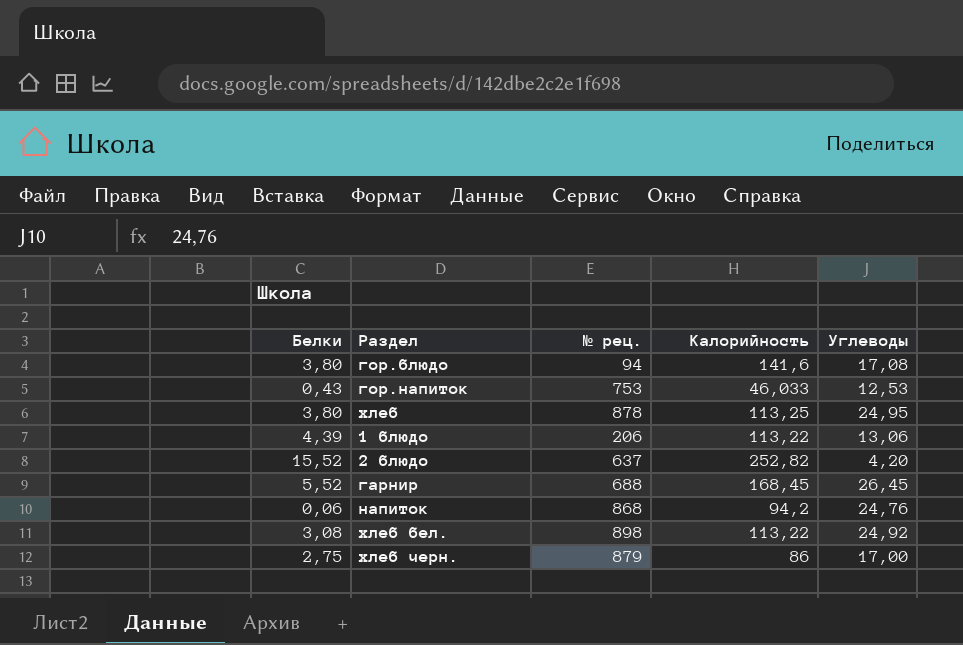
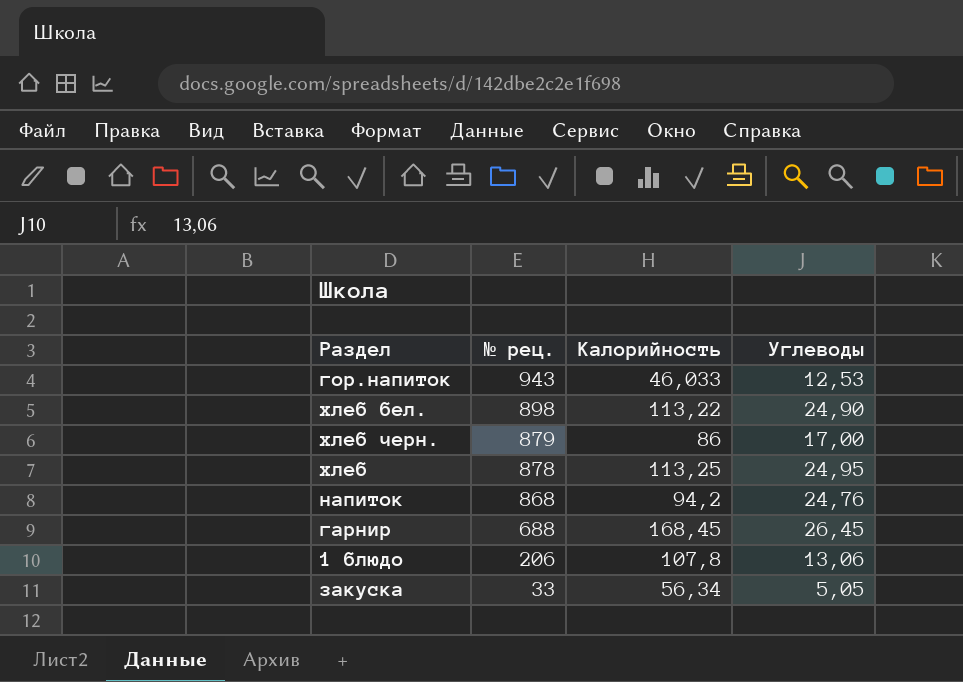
row order: none -> № рец. descending
column Белки | position: 1 -> none
row гор.блюдо: 3,80 | 94 | 141,6 | 17,08 -> none
row 2 блюдо: 15,52 | 637 | 252,82 | 4,20 -> none
гор.напиток | № рец.: 753 -> 943
хлеб бел. | Углеводы: 24,92 -> 24,90
1 блюдо | Калорийность: 113,22 -> 107,8
row закуска: none -> 33 | 56,34 | 5,05

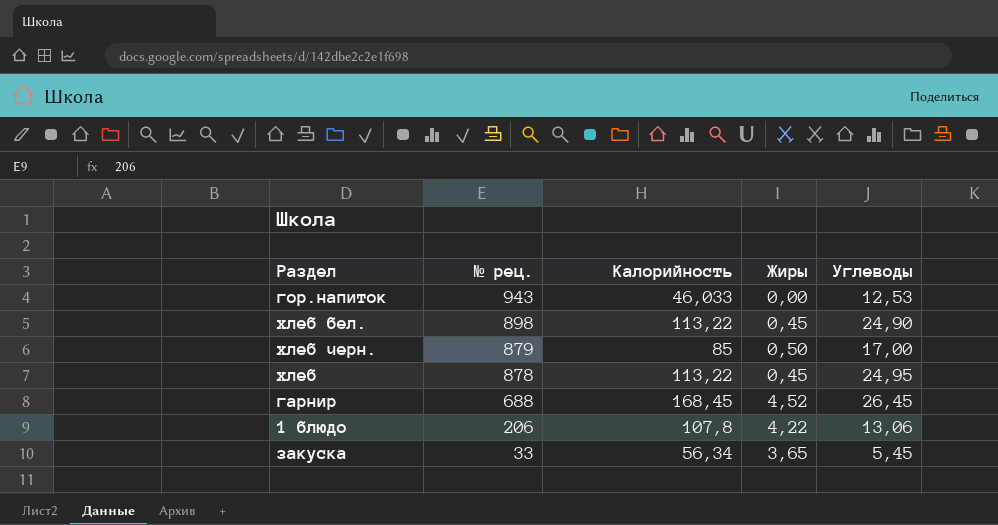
column Жиры | position: none -> 4
row напиток: 868 | 94,2 | 24,76 -> none
хлеб черн. | Калорийность: 86 -> 85
хлеб | Калорийность: 113,25 -> 113,22
закуска | Углеводы: 5,05 -> 5,45

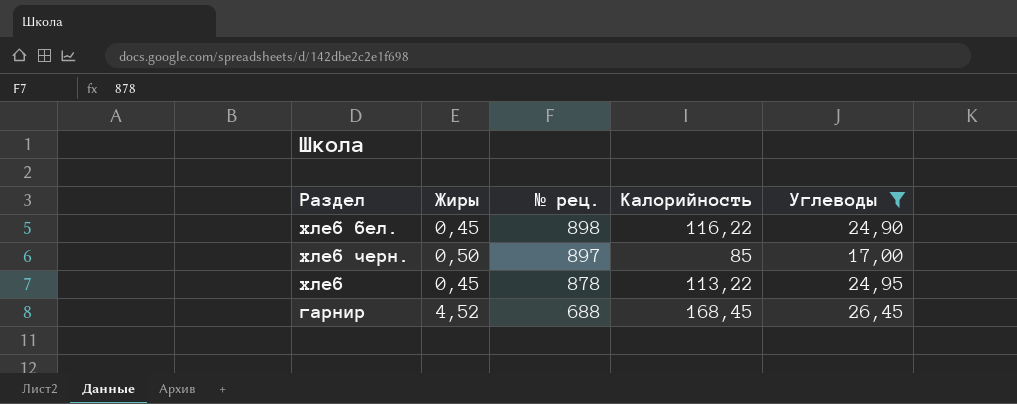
filter: none -> Углеводы >= 17,00
column Жиры | position: 4 -> 2
хлеб бел. | Калорийность: 113,22 -> 116,22
хлеб черн. | № рец.: 879 -> 897

